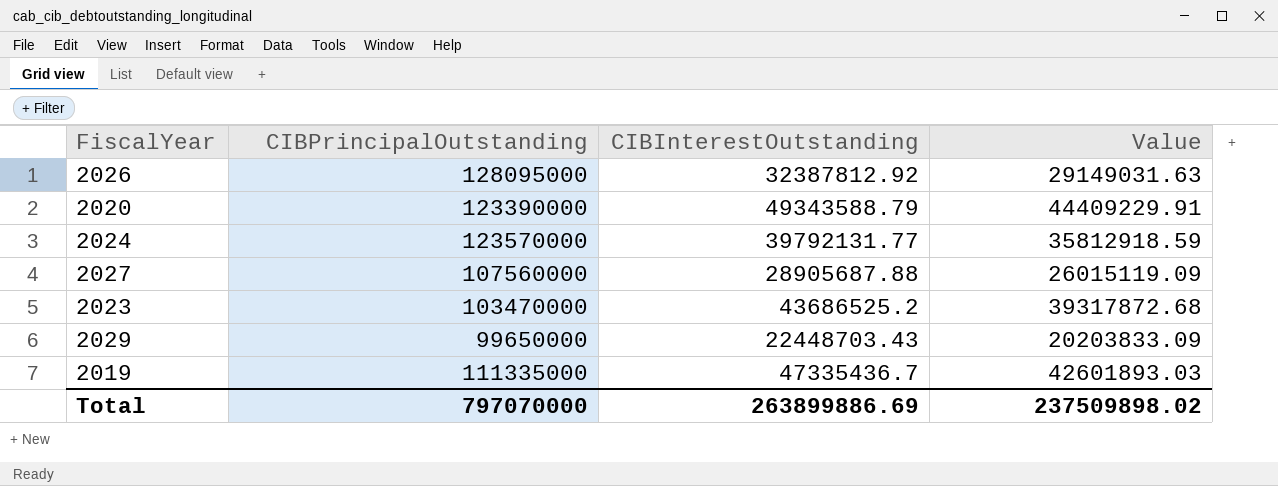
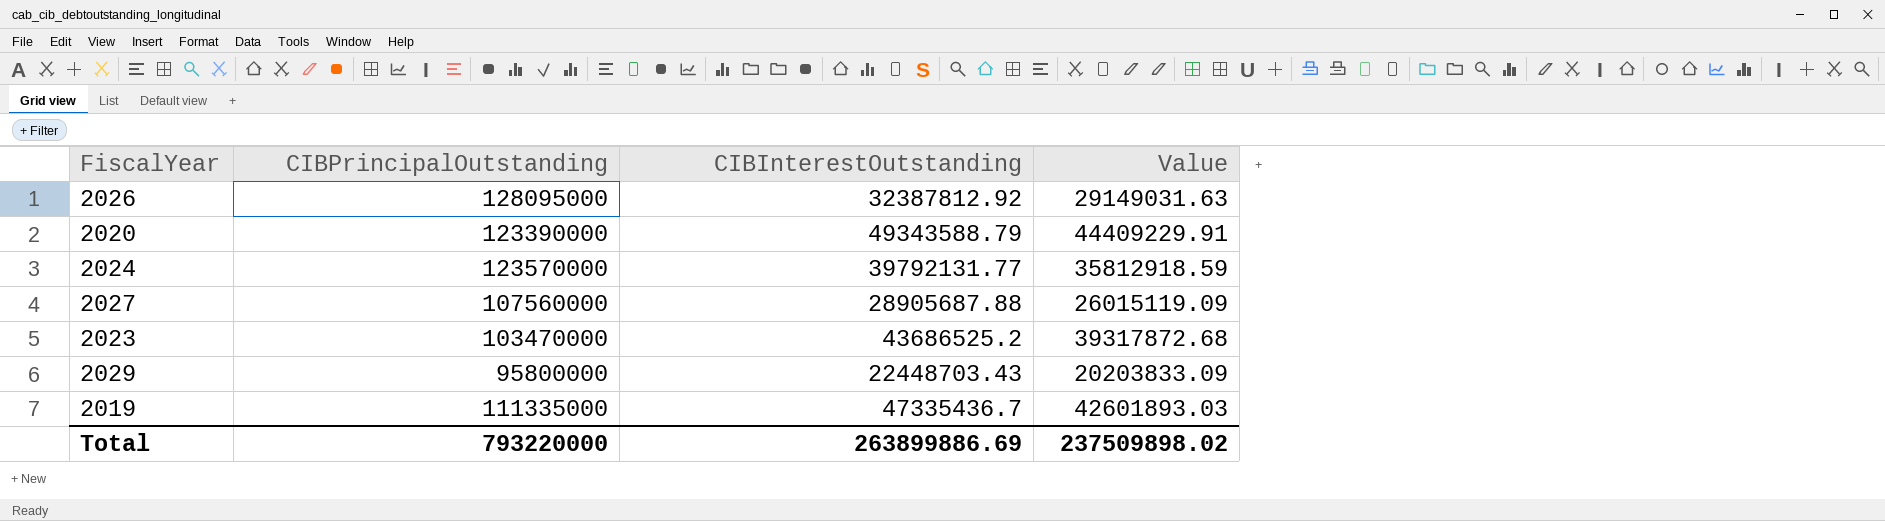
2029 | CIBPrincipalOutstanding: 99650000 -> 95800000
Total | CIBPrincipalOutstanding: 797070000 -> 793220000

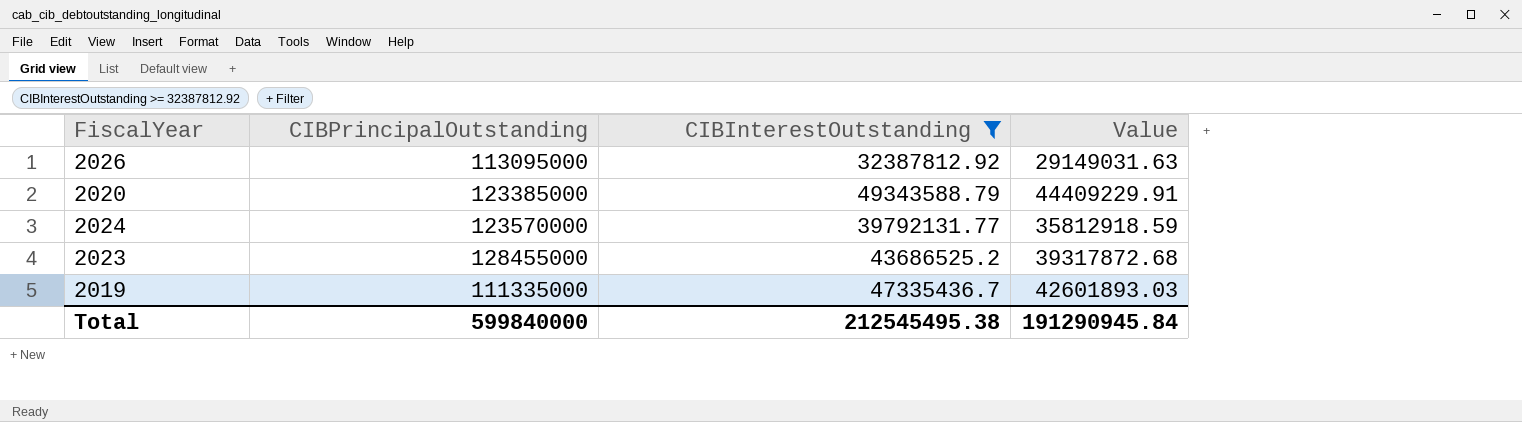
filter: none -> CIBInterestOutstanding >= 32387812.92
2026 | CIBPrincipalOutstanding: 128095000 -> 113095000
2020 | CIBPrincipalOutstanding: 123390000 -> 123385000
2023 | CIBPrincipalOutstanding: 103470000 -> 128455000
Total | CIBPrincipalOutstanding: 793220000 -> 599840000
Total | CIBInterestOutstanding: 263899886.69 -> 212545495.38
Total | Value: 237509898.02 -> 191290945.84

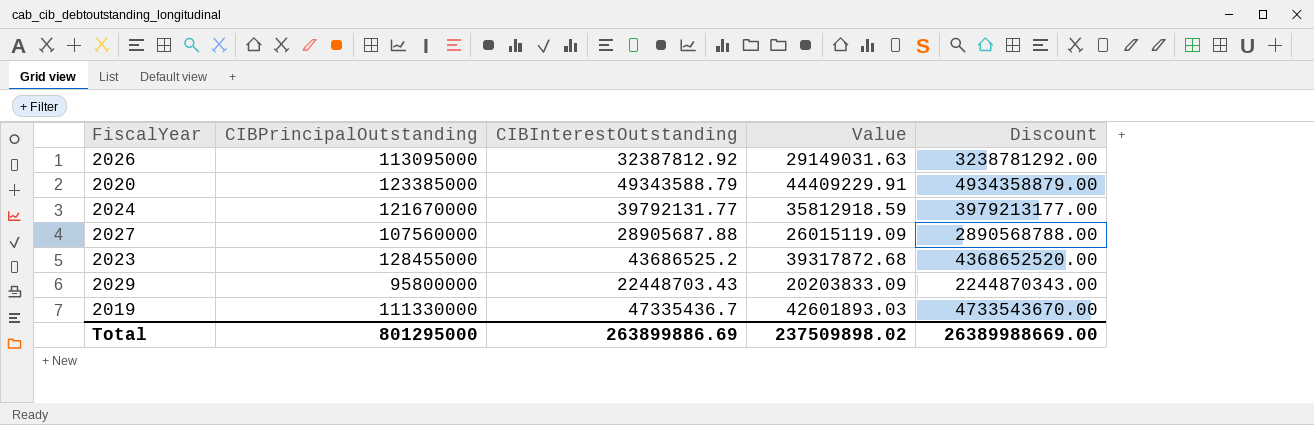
filter: CIBInterestOutstanding >= 32387812.92 -> none
column Discount | formula: none -> [CIBInterestOutstanding] * 100
2024 | CIBPrincipalOutstanding: 123570000 -> 121670000
2019 | CIBPrincipalOutstanding: 111335000 -> 111330000
Total | CIBPrincipalOutstanding: 599840000 -> 801295000
Total | CIBInterestOutstanding: 212545495.38 -> 263899886.69
Total | Value: 191290945.84 -> 237509898.02

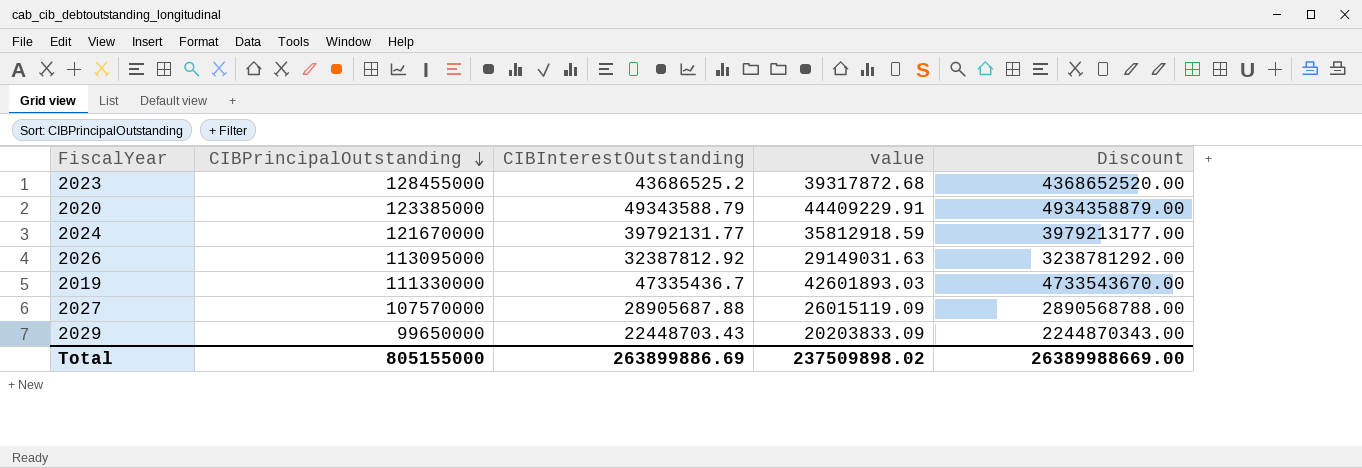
row order: none -> CIBPrincipalOutstanding descending
column name: Value -> value
2027 | CIBPrincipalOutstanding: 107560000 -> 107570000
2029 | CIBPrincipalOutstanding: 95800000 -> 99650000
Total | CIBPrincipalOutstanding: 801295000 -> 805155000

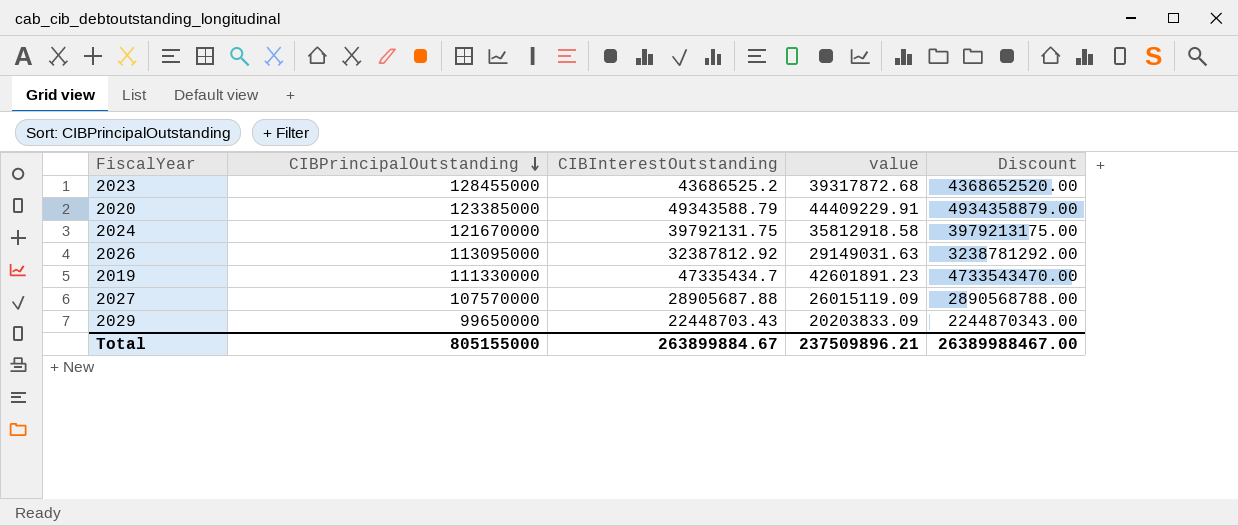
2024 | CIBInterestOutstanding: 39792131.77 -> 39792131.75
2024 | value: 35812918.59 -> 35812918.58
2024 | Discount: 3979213177.00 -> 3979213175.00
2019 | CIBInterestOutstanding: 47335436.7 -> 47335434.7
2019 | value: 42601893.03 -> 42601891.23
2019 | Discount: 4733543670.00 -> 4733543470.00
Total | CIBInterestOutstanding: 263899886.69 -> 263899884.67
Total | value: 237509898.02 -> 237509896.21
Total | Discount: 26389988669.00 -> 26389988467.00

